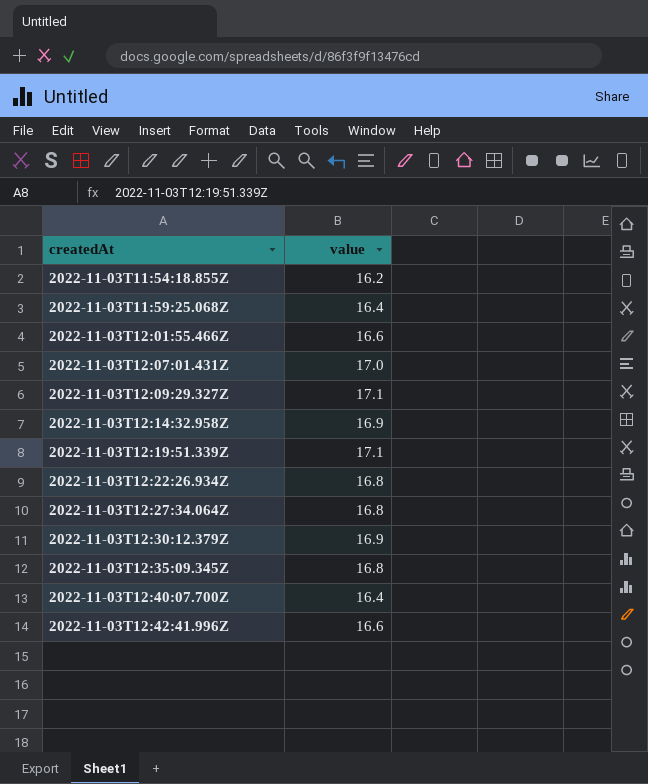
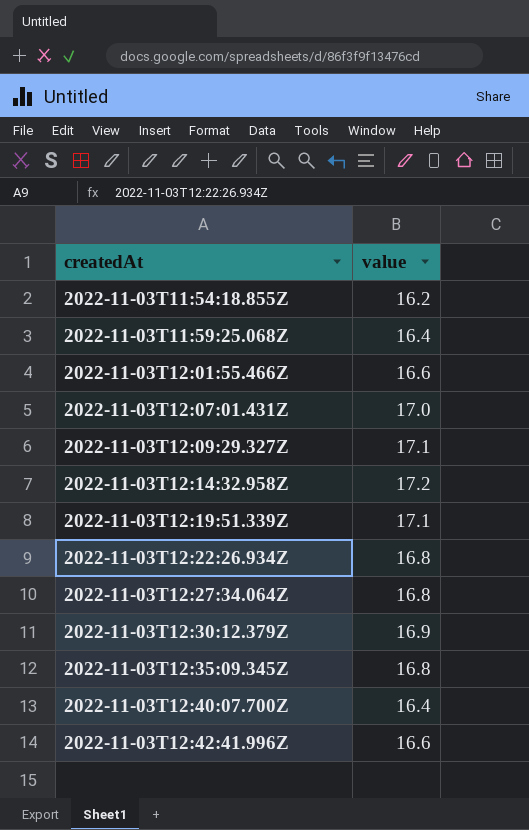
2022-11-03T12:14:32.958Z | value: 16.9 -> 17.2

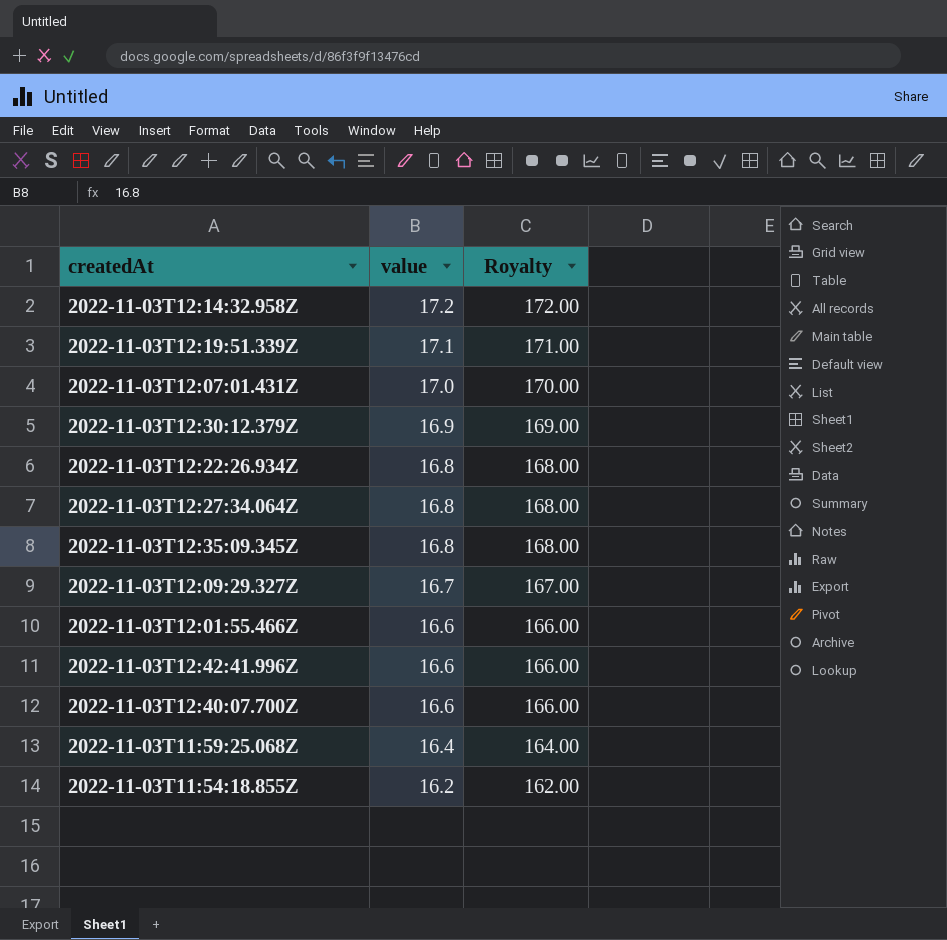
row order: createdAt ascending -> value descending
column Royalty | formula: none -> [value] * 10
2022-11-03T12:09:29.327Z | value: 17.1 -> 16.7
2022-11-03T12:40:07.700Z | value: 16.4 -> 16.6

